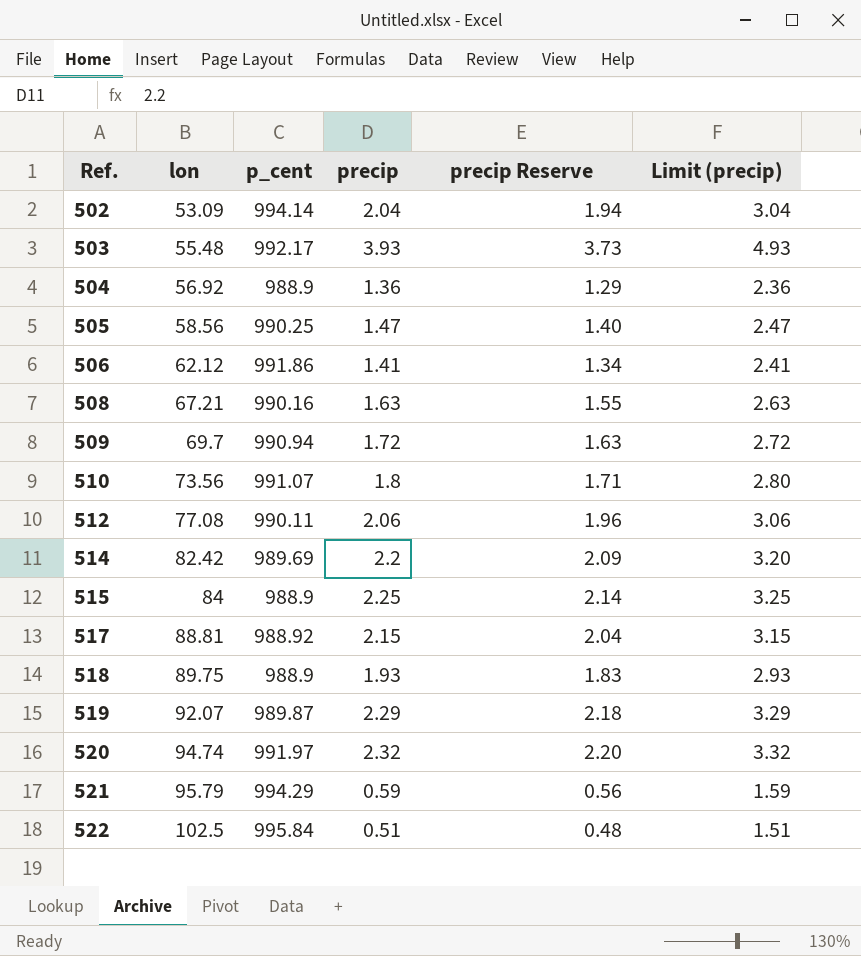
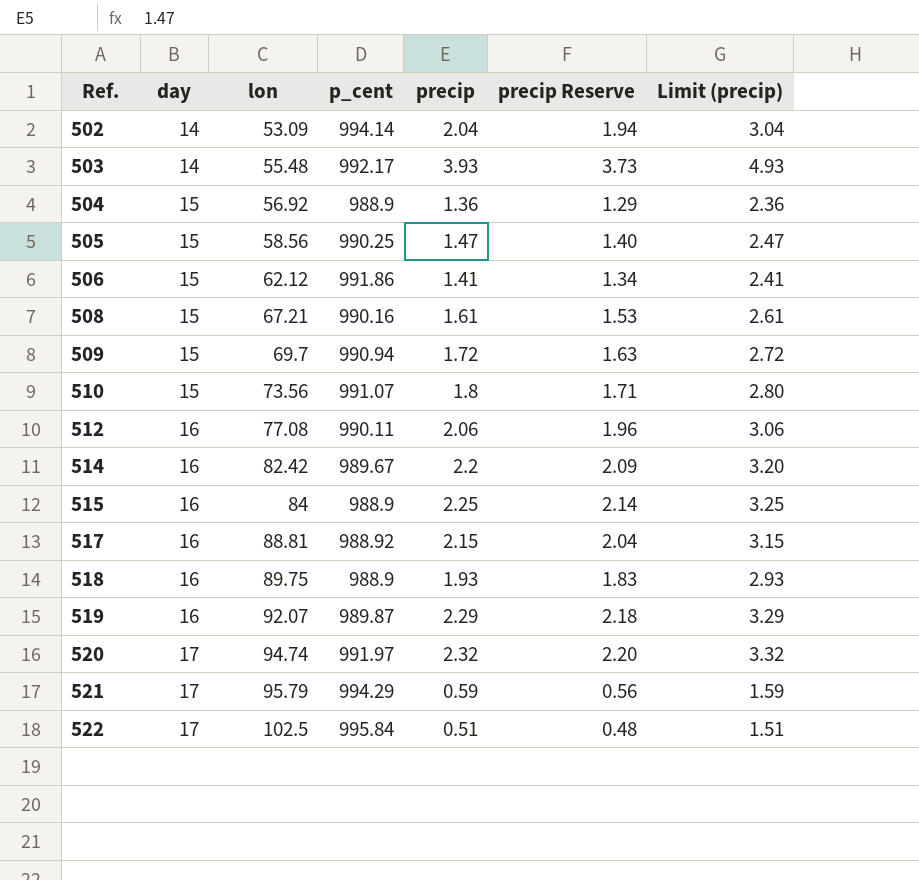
column day | position: none -> 2
508 | precip: 1.63 -> 1.61
508 | precip Reserve: 1.55 -> 1.53
508 | Limit (precip): 2.63 -> 2.61
514 | p_cent: 989.69 -> 989.67

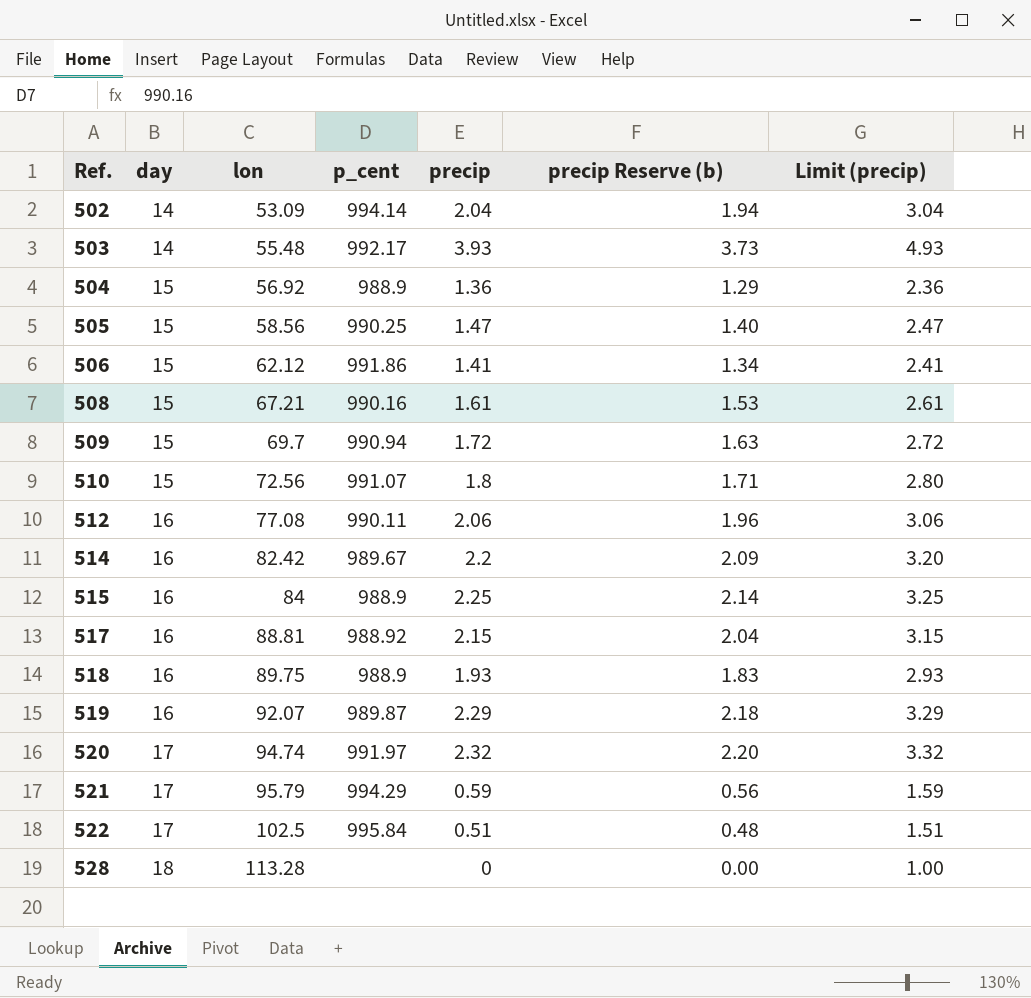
column name: precip Reserve -> precip Reserve (b)
510 | lon: 73.56 -> 72.56
row 528: none -> 18 | 113.28 | none | 0 | 0.00 | 1.00

